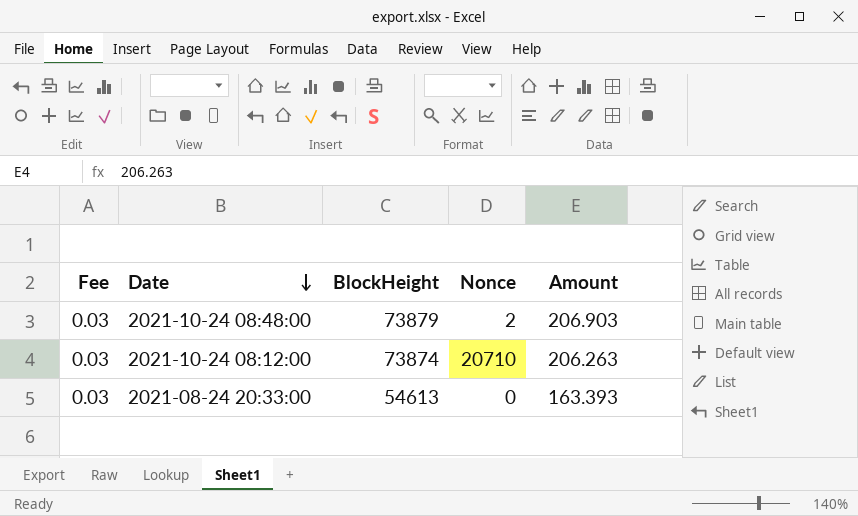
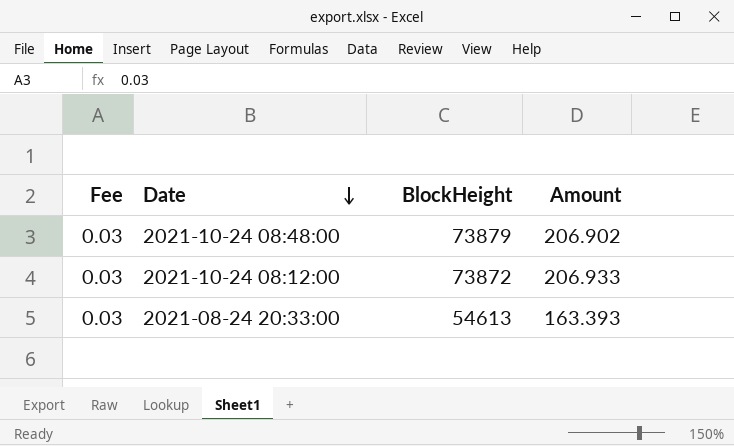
column Nonce | position: 4 -> none
2021-10-24 08:48:00 | Amount: 206.903 -> 206.902
2021-10-24 08:12:00 | BlockHeight: 73874 -> 73872
2021-10-24 08:12:00 | Amount: 206.263 -> 206.933

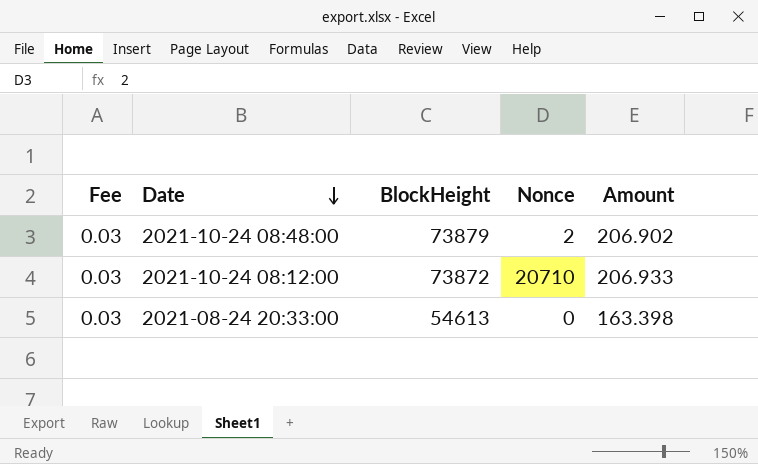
column Nonce | position: none -> 4
2021-08-24 20:33:00 | Amount: 163.393 -> 163.398

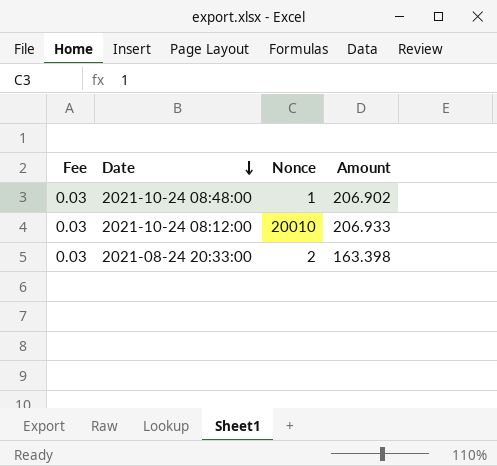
column BlockHeight | position: 3 -> none
2021-10-24 08:48:00 | Nonce: 2 -> 1
2021-10-24 08:12:00 | Nonce: 20710 -> 20010
2021-08-24 20:33:00 | Nonce: 0 -> 2

